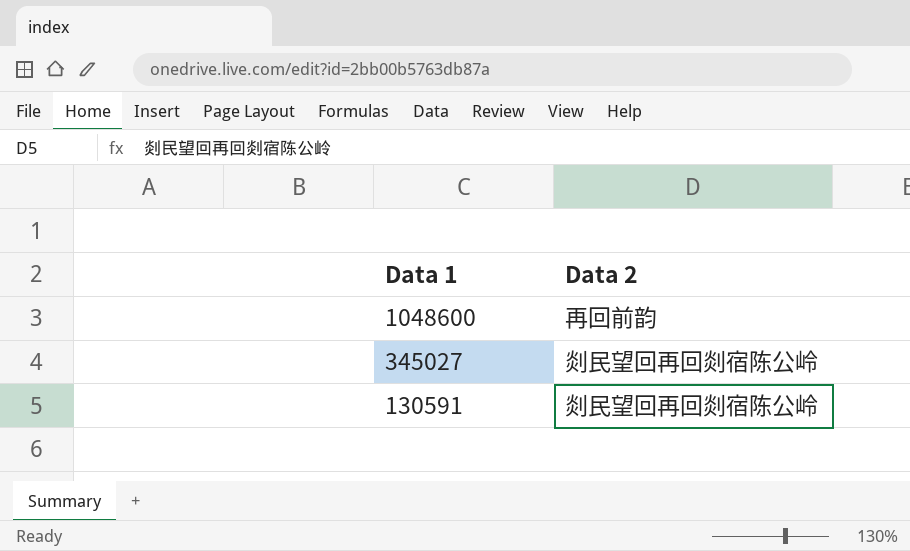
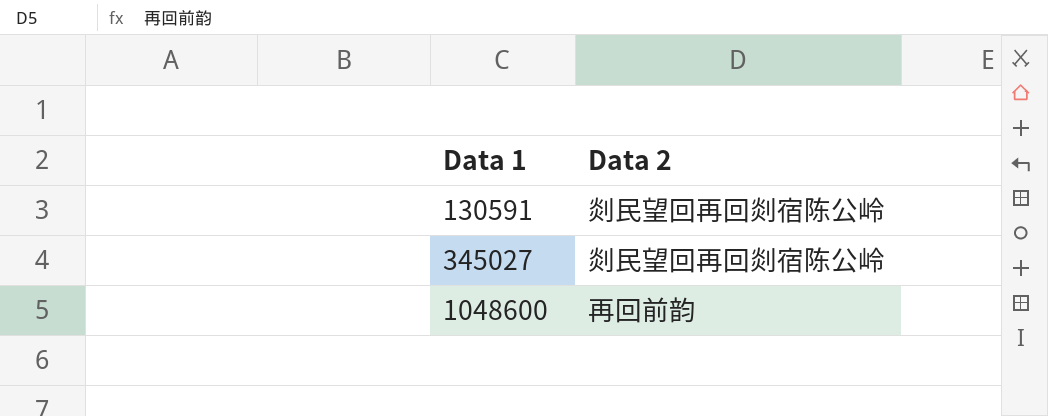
row order: Data 1 descending -> Data 1 ascending

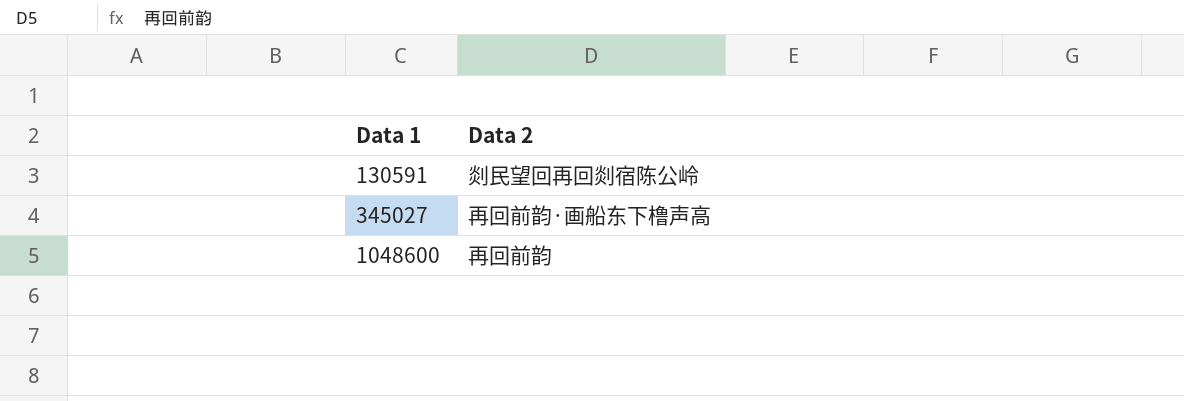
345027 | Data 2: 剡民望回再回剡宿陈公岭 -> 再回前韵·画船东下橹声高

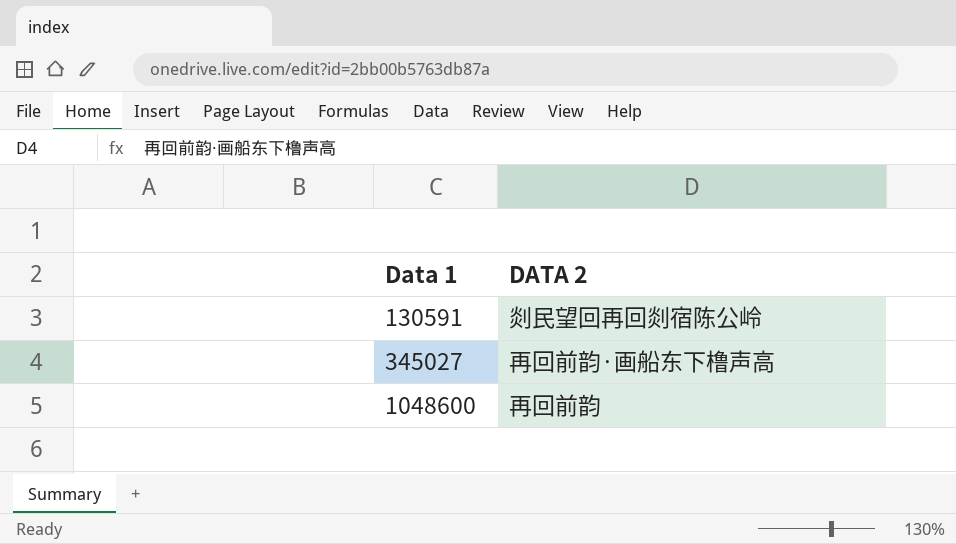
column name: Data 2 -> DATA 2

